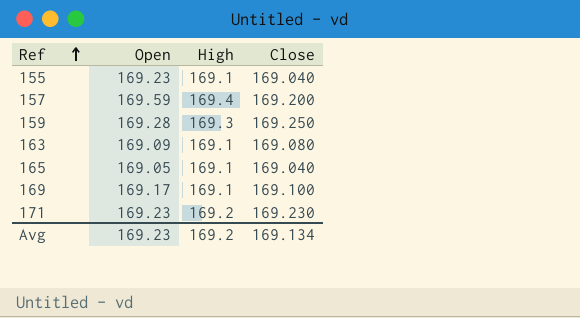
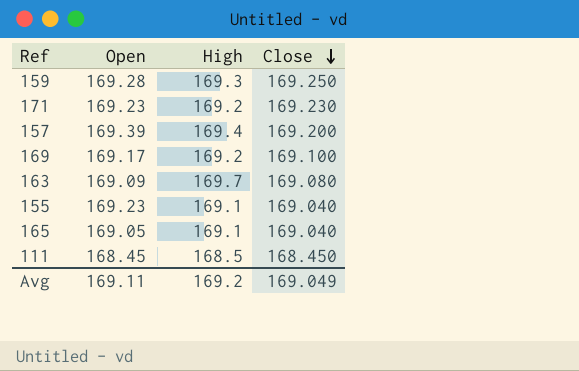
row order: Ref ascending -> Close descending
157 | Open: 169.59 -> 169.39
169 | High: 169.1 -> 169.2
163 | High: 169.1 -> 169.7
row 111: none -> 168.45 | 168.5 | 168.450
Avg | Open: 169.23 -> 169.11
Avg | Close: 169.134 -> 169.049

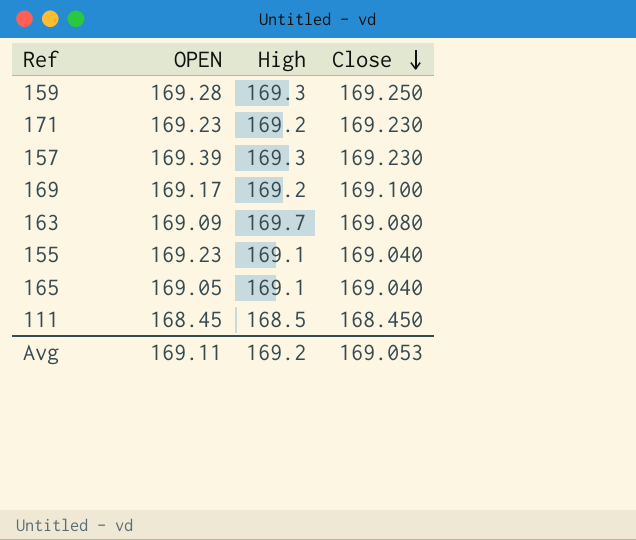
column name: Open -> OPEN
157 | High: 169.4 -> 169.3
157 | Close: 169.200 -> 169.230
Avg | Close: 169.049 -> 169.053

